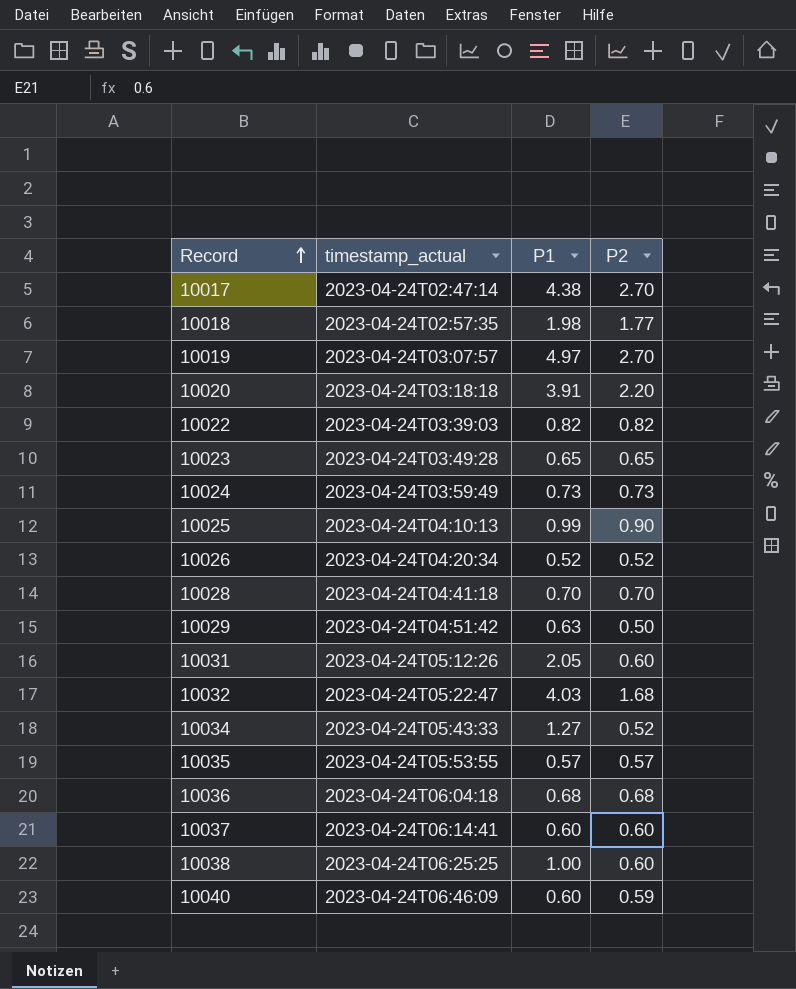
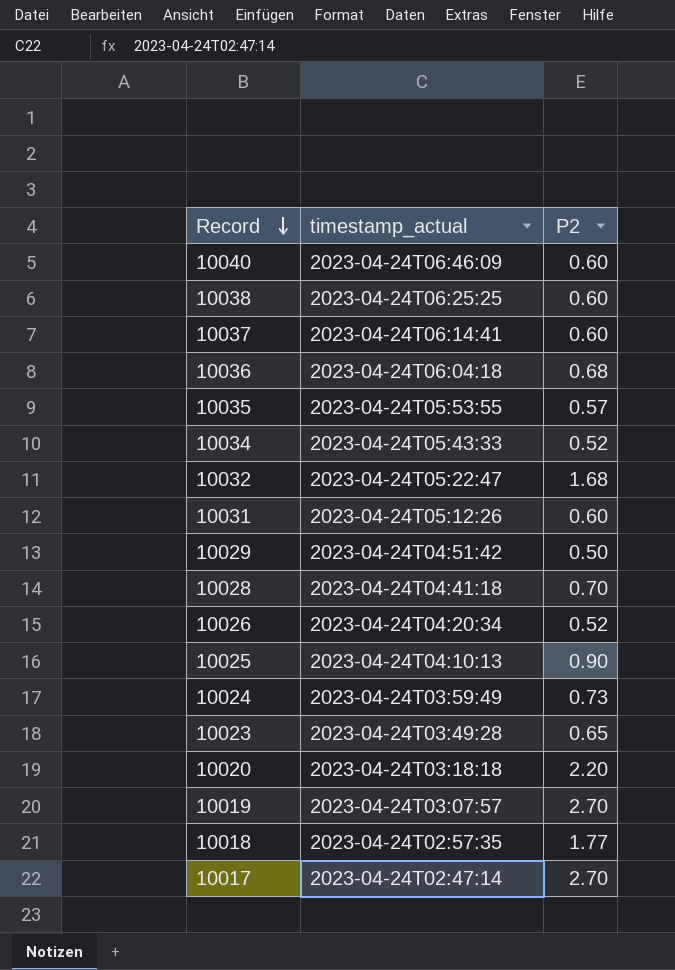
row order: Record ascending -> Record descending
column P1 | position: 3 -> none
row 10022: 2023-04-24T03:39:03 | 0.82 | 0.82 -> none
10040 | P2: 0.59 -> 0.60

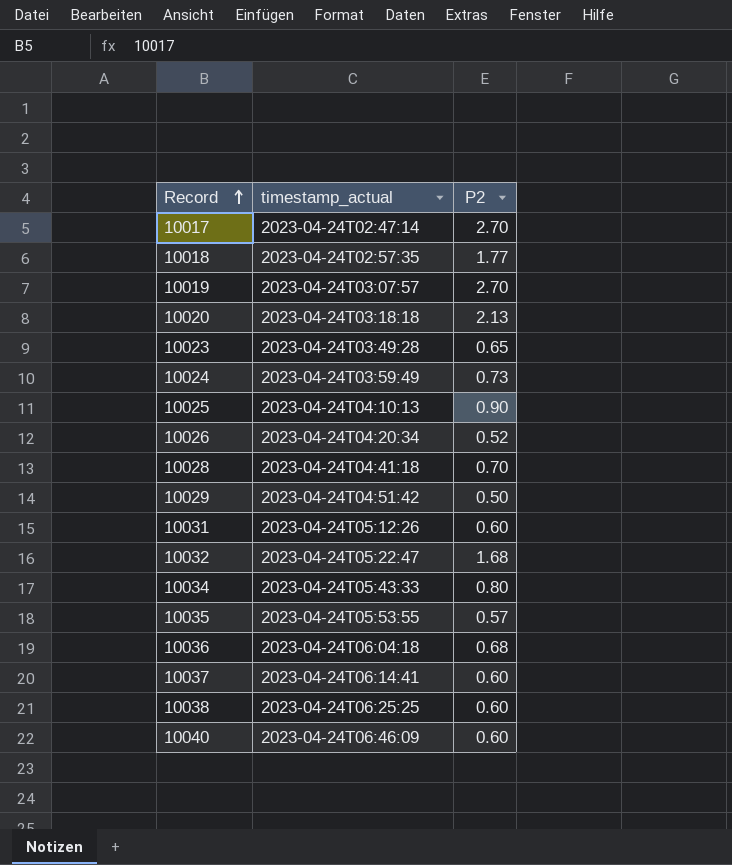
row order: Record descending -> Record ascending
10020 | P2: 2.20 -> 2.13
10034 | P2: 0.52 -> 0.80

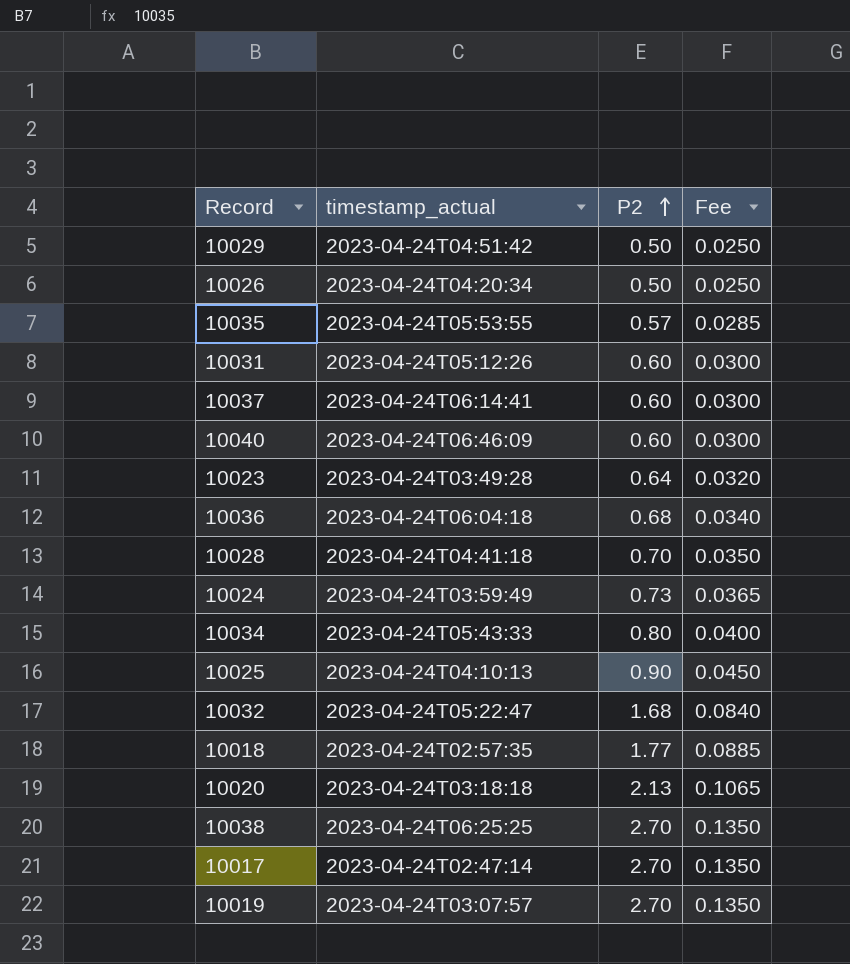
row order: Record ascending -> P2 ascending
column Fee | formula: none -> [P2] * 0.05
10026 | P2: 0.52 -> 0.50
10023 | P2: 0.65 -> 0.64
10038 | P2: 0.60 -> 2.70

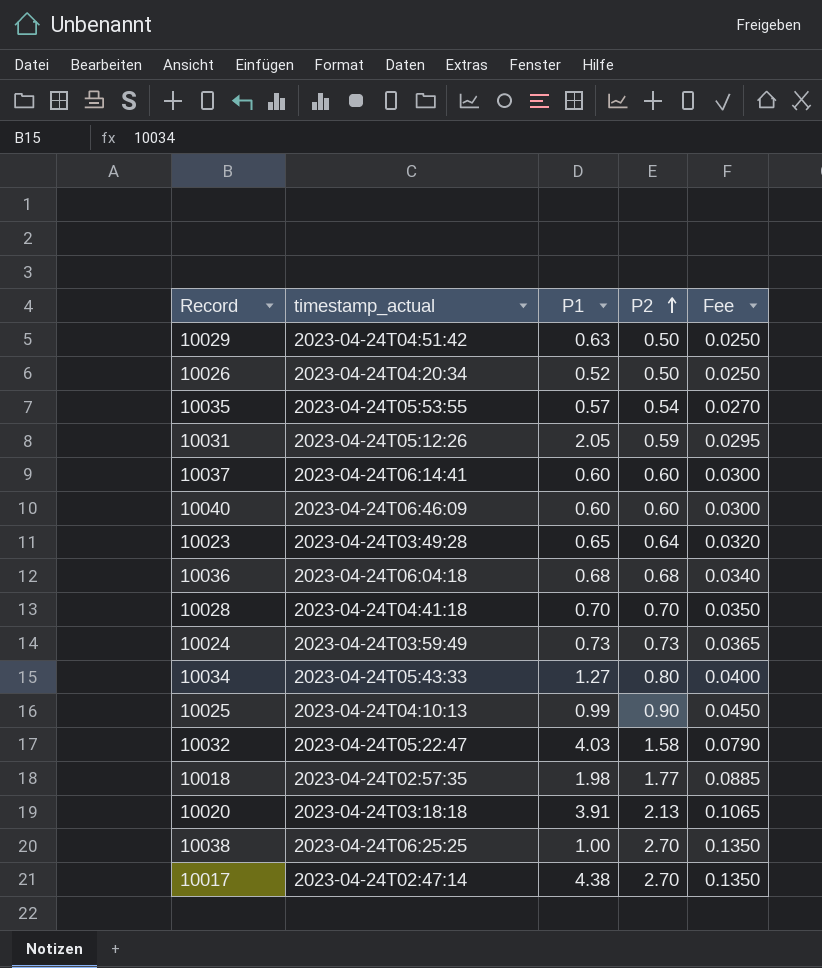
column P1 | position: none -> 3
row 10019: 2023-04-24T03:07:57 | 2.70 | 0.1350 -> none
10035 | P2: 0.57 -> 0.54
10035 | Fee: 0.0285 -> 0.0270
10031 | P2: 0.60 -> 0.59
10031 | Fee: 0.0300 -> 0.0295
10032 | P2: 1.68 -> 1.58
10032 | Fee: 0.0840 -> 0.0790

